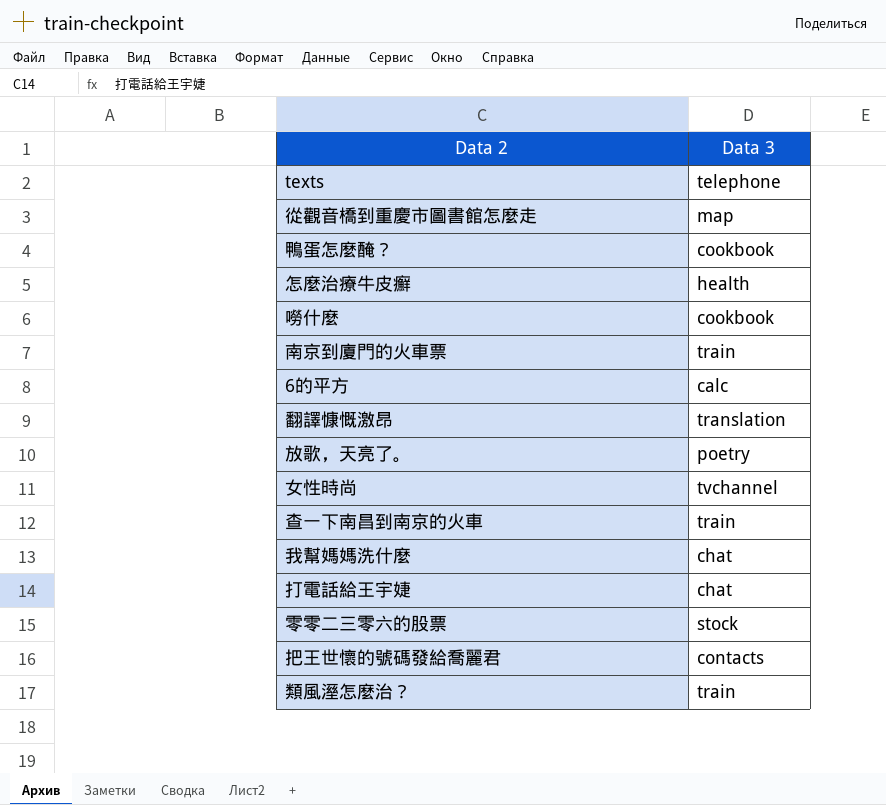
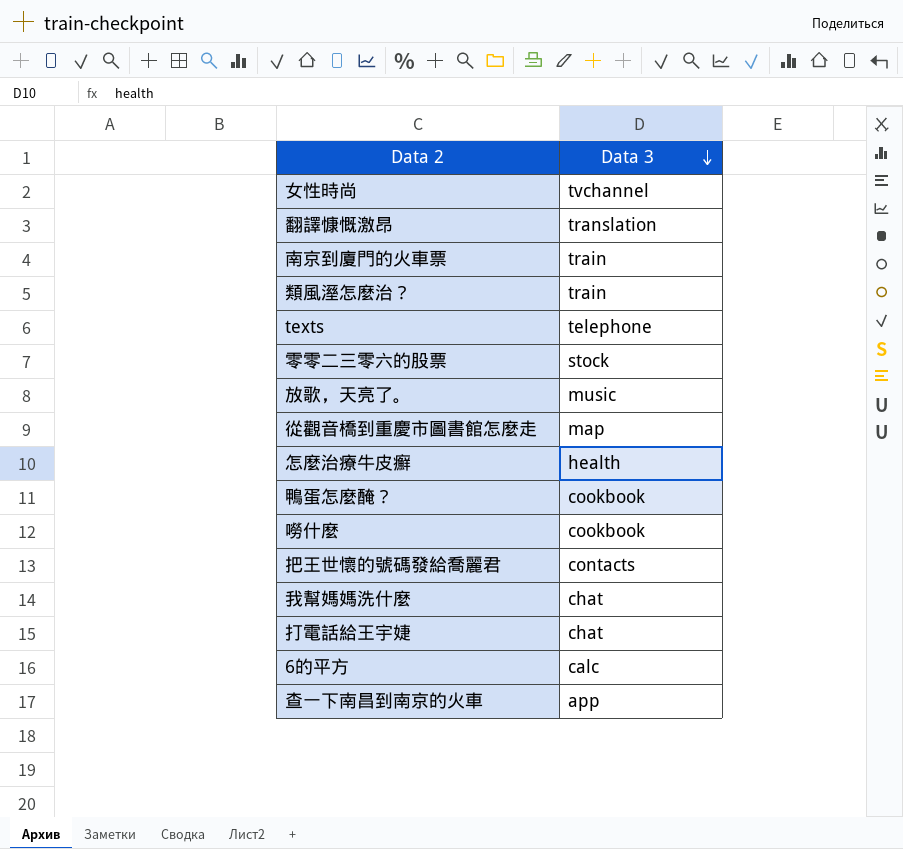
row order: none -> Data 3 descending
放歌，天亮了。 | Data 3: poetry -> music
查一下南昌到南京的火車 | Data 3: train -> app

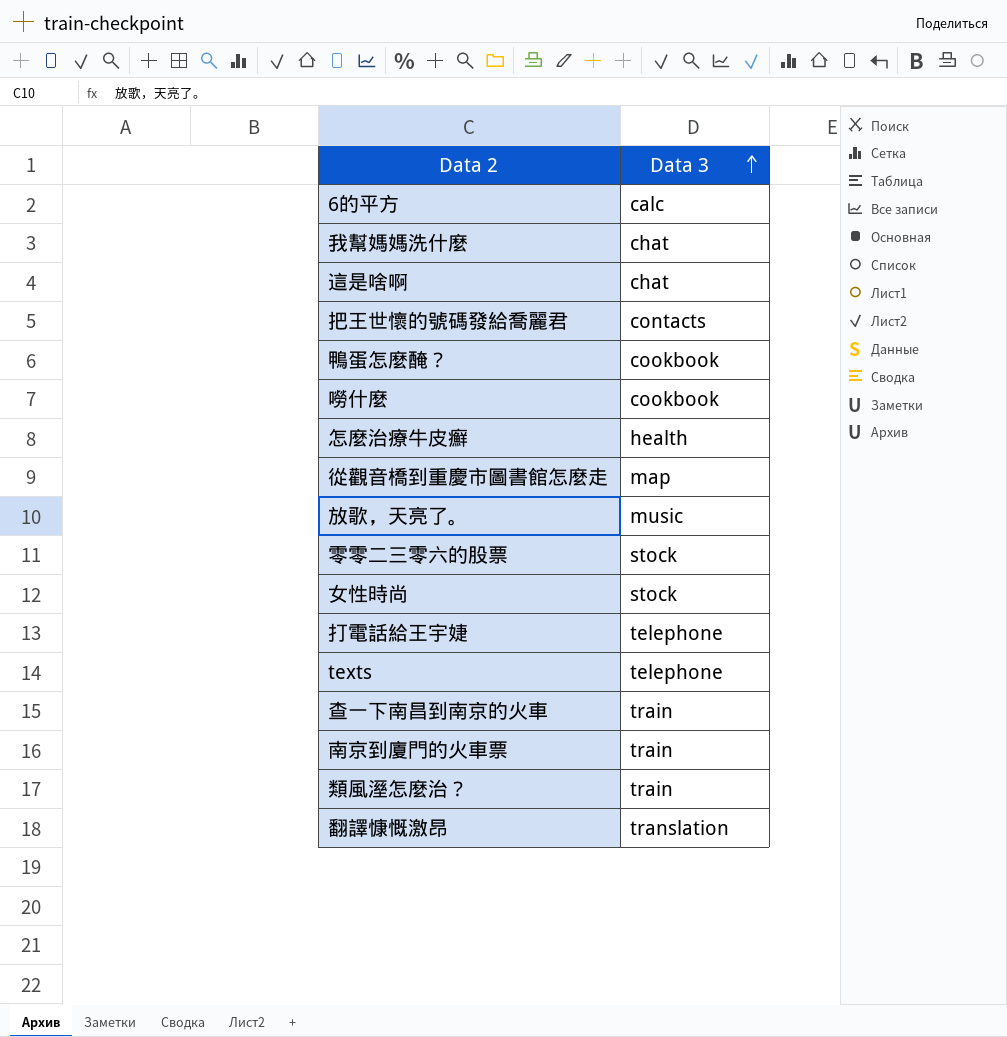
row order: Data 3 descending -> Data 3 ascending
row 這是啥啊: none -> chat
女性時尚 | Data 3: tvchannel -> stock
打電話給王宇婕 | Data 3: chat -> telephone
查一下南昌到南京的火車 | Data 3: app -> train

